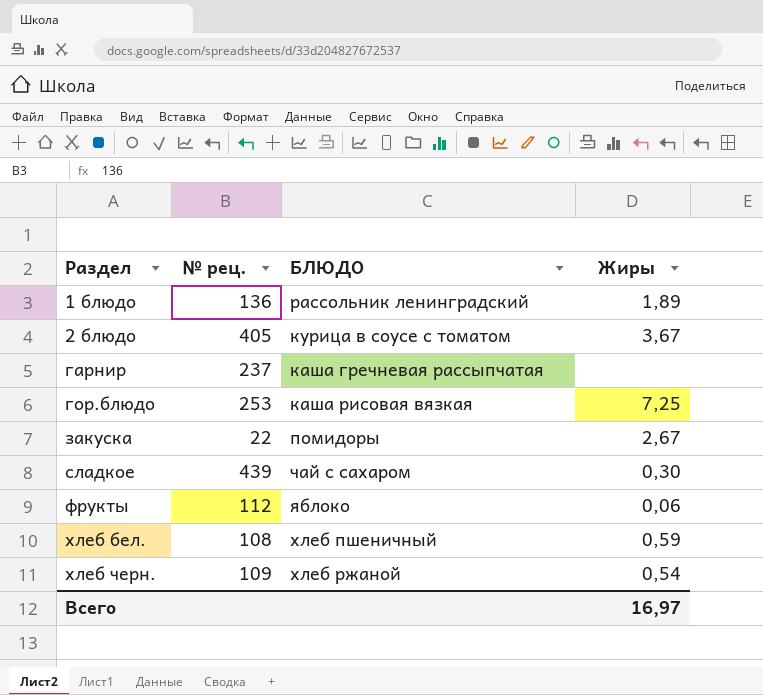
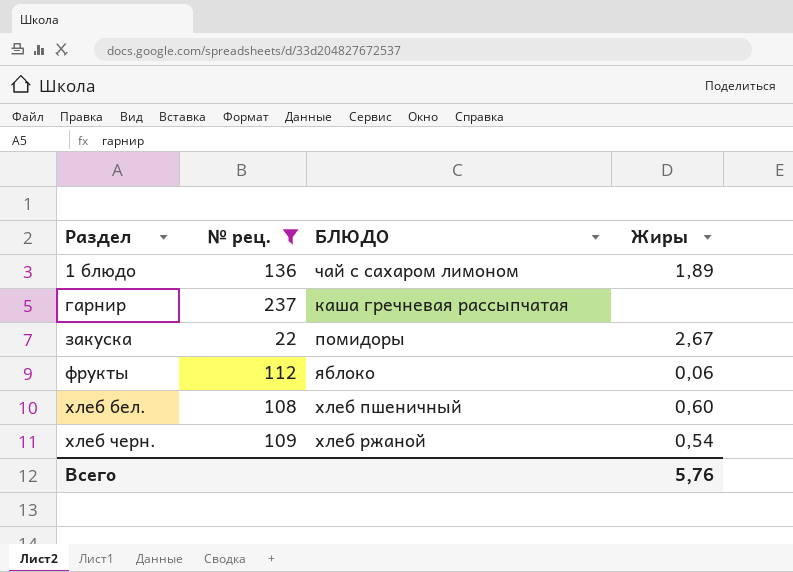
filter: none -> № рец. <= 237
1 блюдо | БЛЮДО: рассольник ленинградский -> чай с сахаром лимоном
хлеб бел. | Жиры: 0,59 -> 0,60
Всего | Жиры: 16,97 -> 5,76

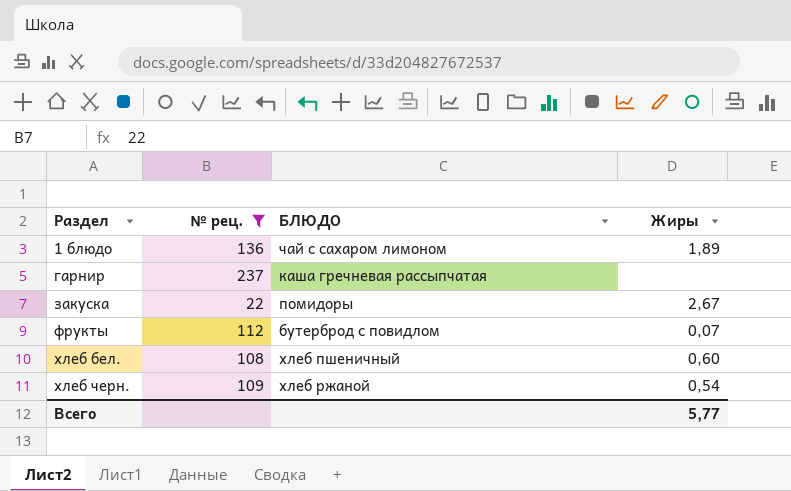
фрукты | БЛЮДО: яблоко -> бутерброд с повидлом
фрукты | Жиры: 0,06 -> 0,07
Всего | Жиры: 5,76 -> 5,77

